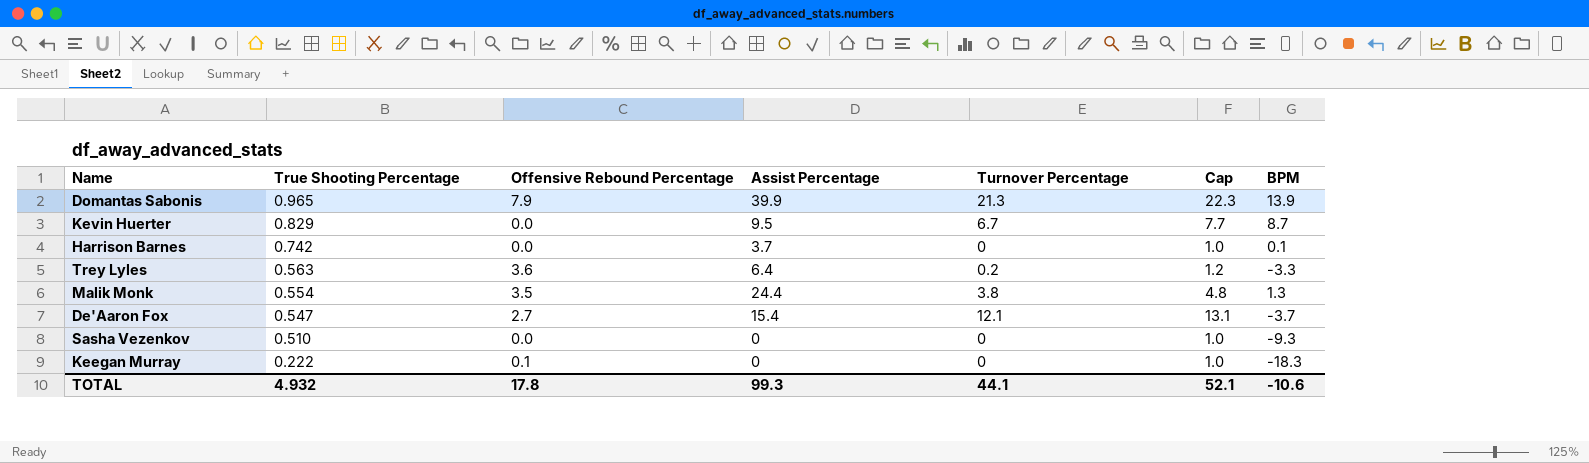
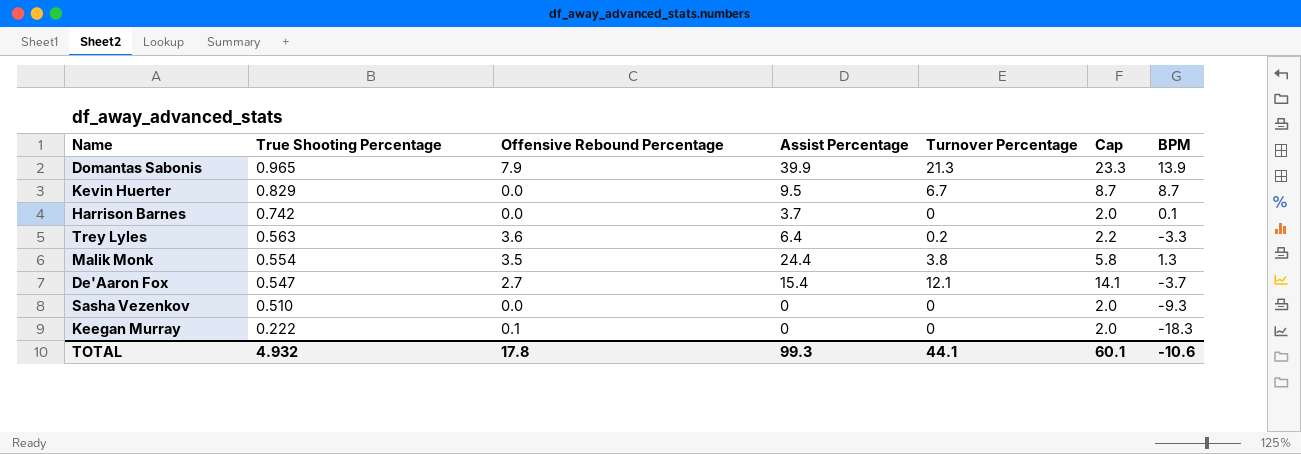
column Cap | formula: [Turnover Percentage] + 1 -> [Turnover Percentage] + 2
TOTAL | Cap: 52.1 -> 60.1

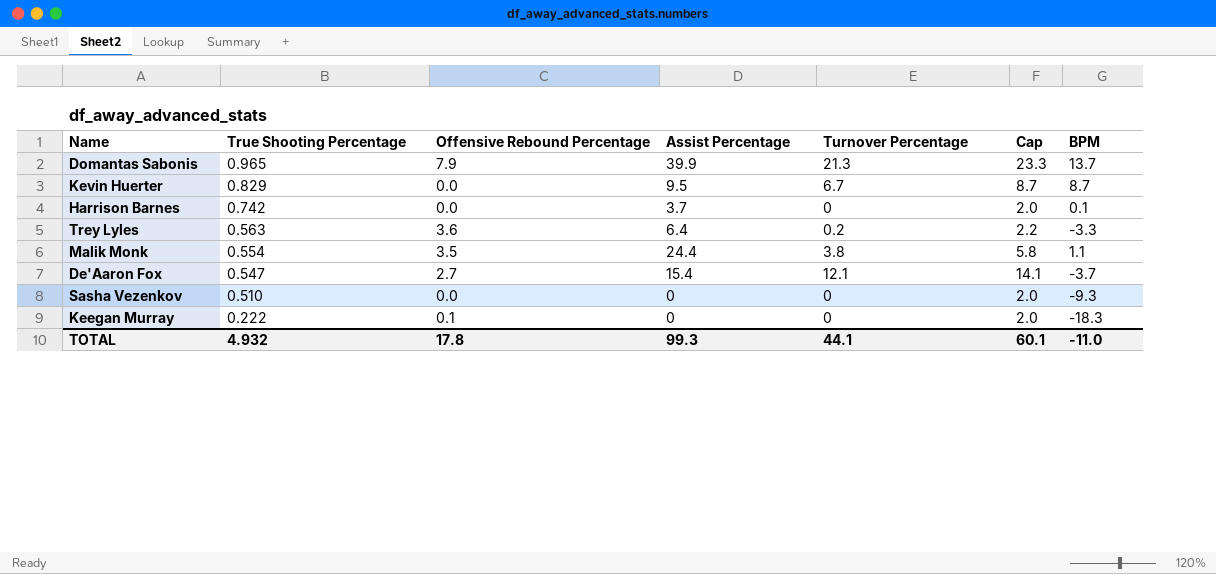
Domantas Sabonis | BPM: 13.9 -> 13.7
Malik Monk | BPM: 1.3 -> 1.1
TOTAL | BPM: -10.6 -> -11.0

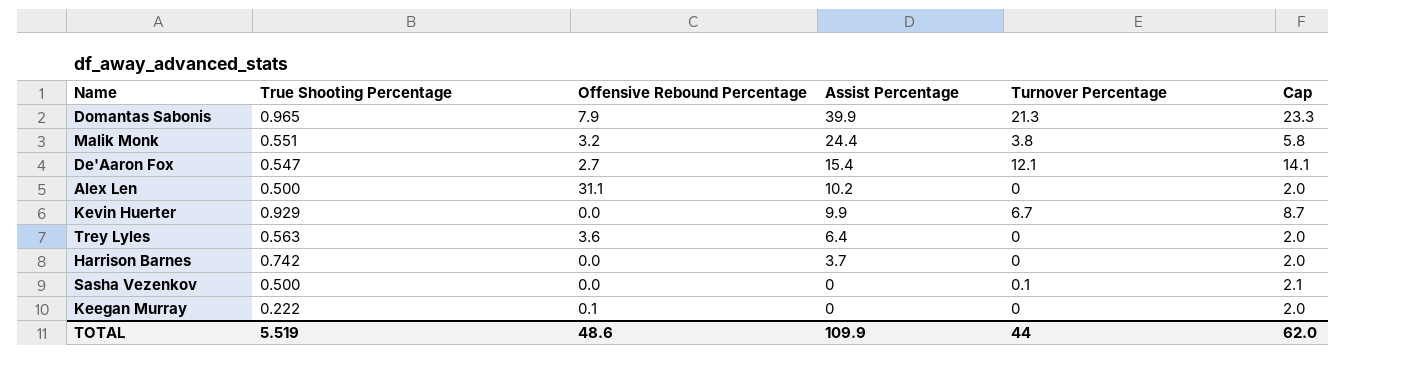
row order: True Shooting Percentage descending -> Assist Percentage descending
column BPM | position: 7 -> none
Malik Monk | True Shooting Percentage: 0.554 -> 0.551
Malik Monk | Offensive Rebound Percentage: 3.5 -> 3.2
row Alex Len: none -> 0.500 | 31.1 | 10.2 | 0 | 2.0
Kevin Huerter | True Shooting Percentage: 0.829 -> 0.929
Kevin Huerter | Assist Percentage: 9.5 -> 9.9
Trey Lyles | Turnover Percentage: 0.2 -> 0
Trey Lyles | Cap: 2.2 -> 2.0
Sasha Vezenkov | True Shooting Percentage: 0.510 -> 0.500
Sasha Vezenkov | Turnover Percentage: 0 -> 0.1
Sasha Vezenkov | Cap: 2.0 -> 2.1
TOTAL | True Shooting Percentage: 4.932 -> 5.519
TOTAL | Offensive Rebound Percentage: 17.8 -> 48.6
TOTAL | Assist Percentage: 99.3 -> 109.9
TOTAL | Turnover Percentage: 44.1 -> 44
TOTAL | Cap: 60.1 -> 62.0

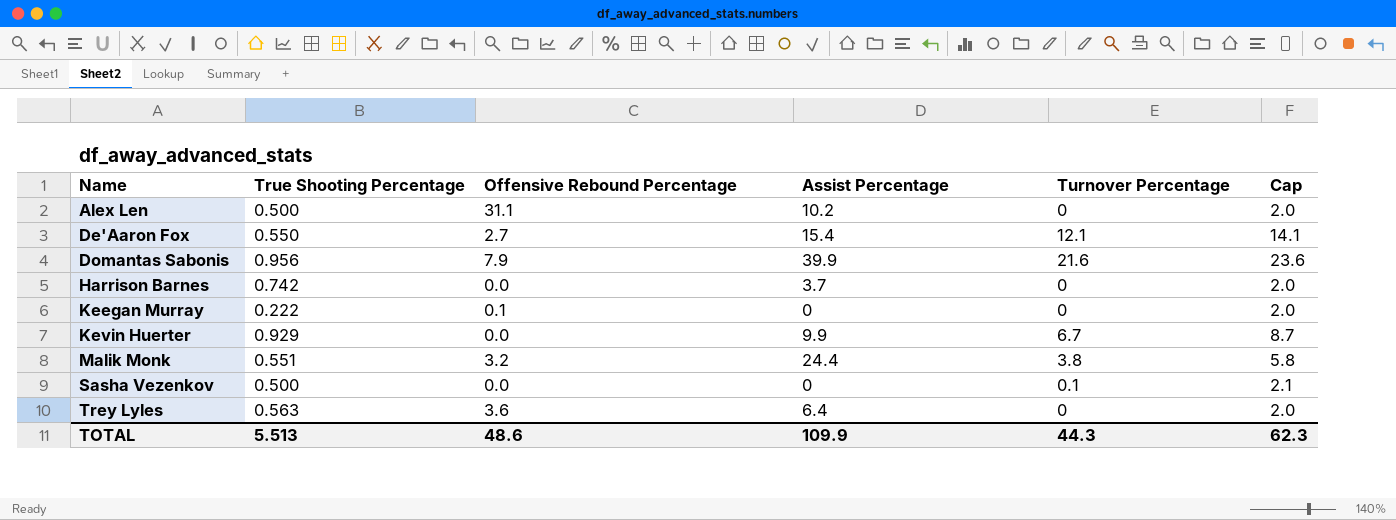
row order: Assist Percentage descending -> Name ascending
De'Aaron Fox | True Shooting Percentage: 0.547 -> 0.550
Domantas Sabonis | True Shooting Percentage: 0.965 -> 0.956
Domantas Sabonis | Turnover Percentage: 21.3 -> 21.6
Domantas Sabonis | Cap: 23.3 -> 23.6
TOTAL | True Shooting Percentage: 5.519 -> 5.513
TOTAL | Turnover Percentage: 44 -> 44.3
TOTAL | Cap: 62.0 -> 62.3

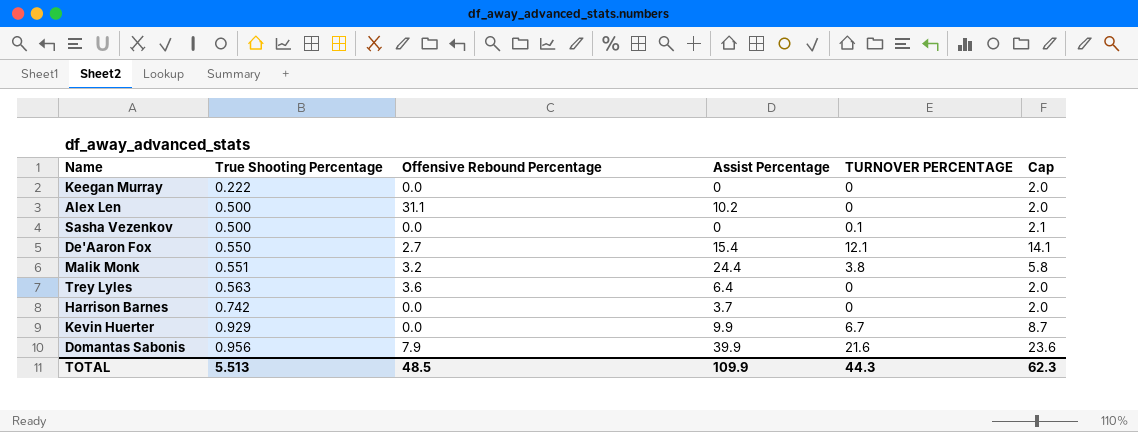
row order: Name ascending -> True Shooting Percentage ascending
column name: Turnover Percentage -> TURNOVER PERCENTAGE
Keegan Murray | Offensive Rebound Percentage: 0.1 -> 0.0
TOTAL | Offensive Rebound Percentage: 48.6 -> 48.5

